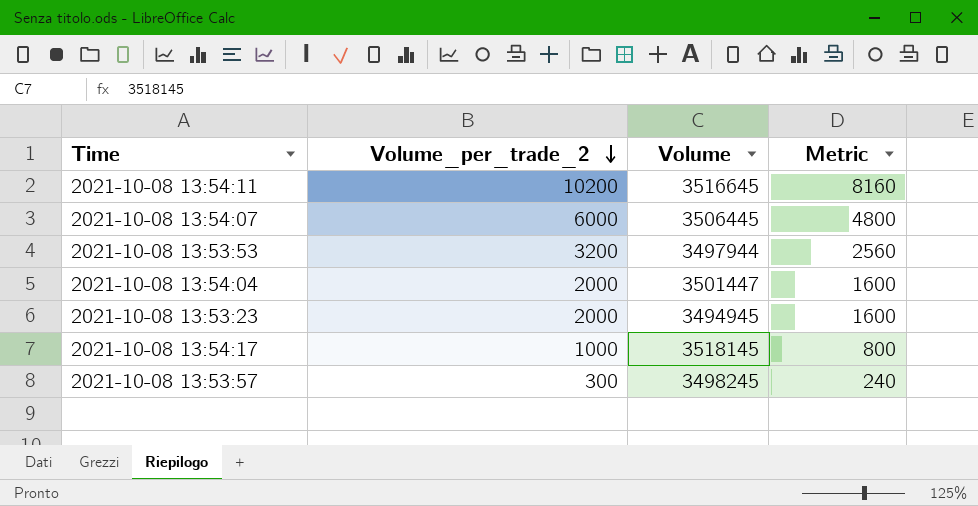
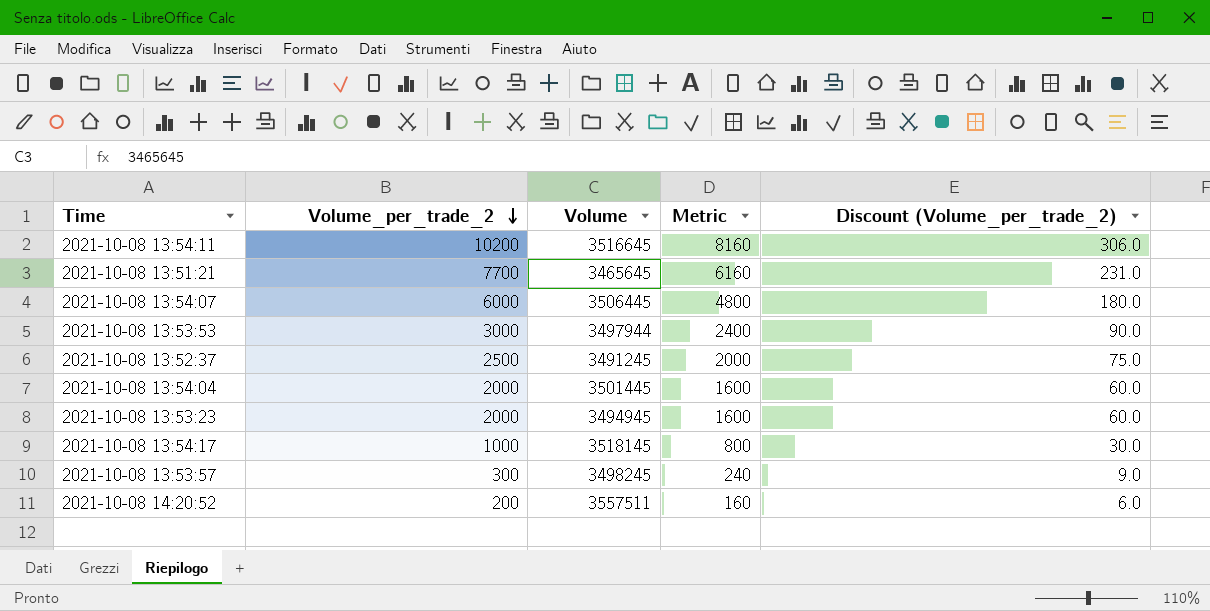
column Discount (Volume_per_trade_2) | formula: none -> [Volume_per_trade_2] * 0.03
row 2021-10-08 13:51:21: none -> 7700 | 3465645 | 6160 | 231.0
2021-10-08 13:53:53 | Volume_per_trade_2: 3200 -> 3000
2021-10-08 13:53:53 | Metric: 2560 -> 2400
row 2021-10-08 13:52:37: none -> 2500 | 3491245 | 2000 | 75.0
2021-10-08 13:54:04 | Volume: 3501447 -> 3501445
row 2021-10-08 14:20:52: none -> 200 | 3557511 | 160 | 6.0

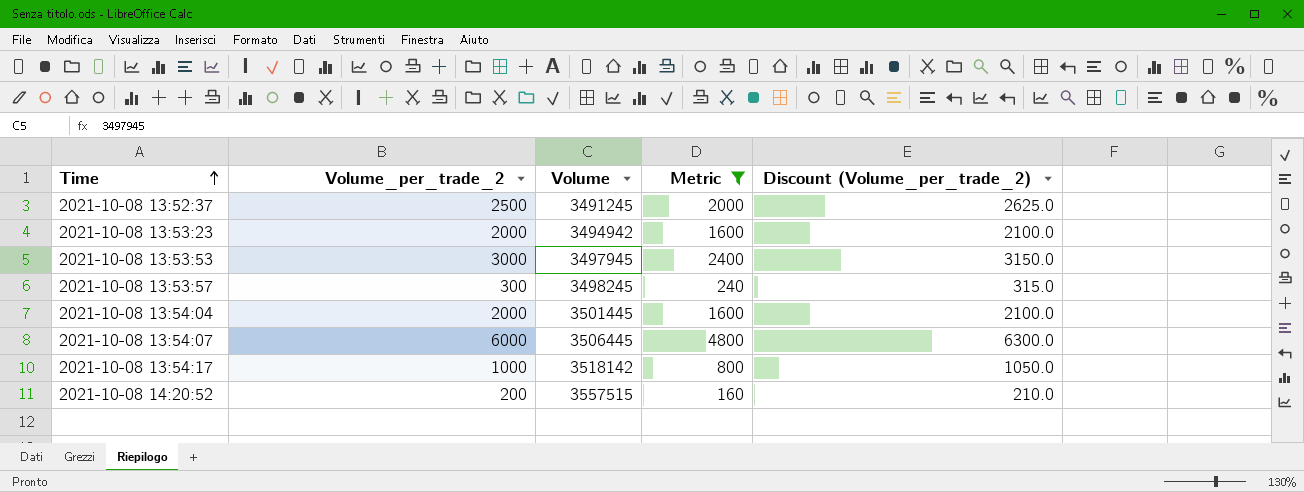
filter: none -> Metric <= 4800
row order: Volume_per_trade_2 descending -> Time ascending
column Discount (Volume_per_trade_2) | formula: [Volume_per_trade_2] * 0.03 -> [Volume_per_trade_2] * 1.05
2021-10-08 13:53:23 | Volume: 3494945 -> 3494942
2021-10-08 13:53:53 | Volume: 3497944 -> 3497945
2021-10-08 13:54:17 | Volume: 3518145 -> 3518142
2021-10-08 14:20:52 | Volume: 3557511 -> 3557515

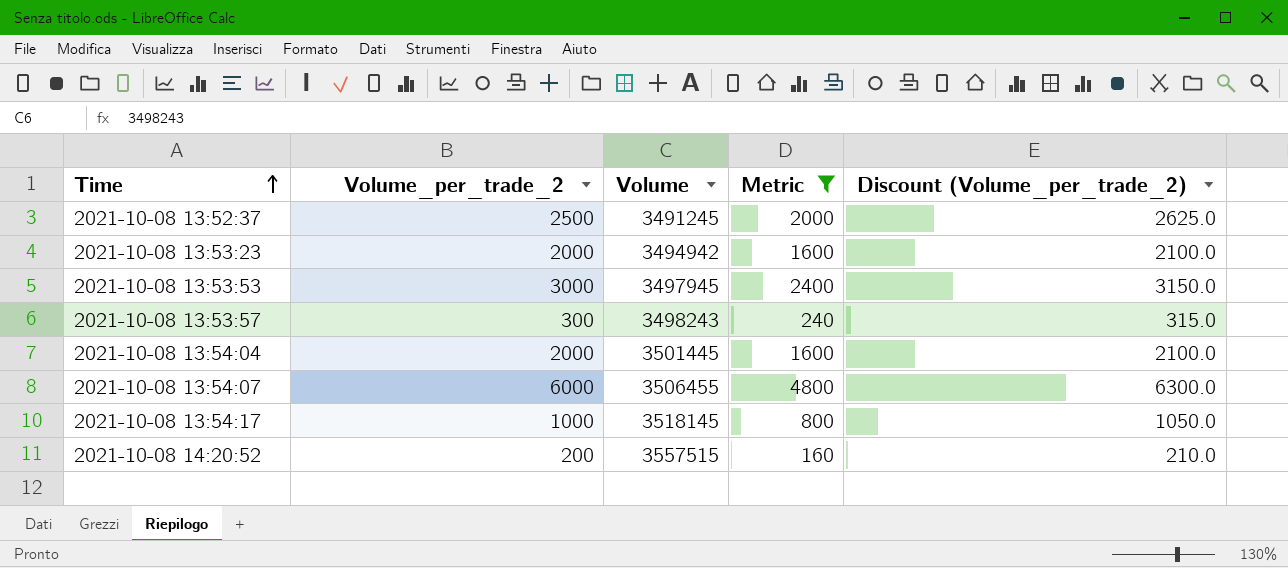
2021-10-08 13:53:57 | Volume: 3498245 -> 3498243
2021-10-08 13:54:07 | Volume: 3506445 -> 3506455
2021-10-08 13:54:17 | Volume: 3518142 -> 3518145

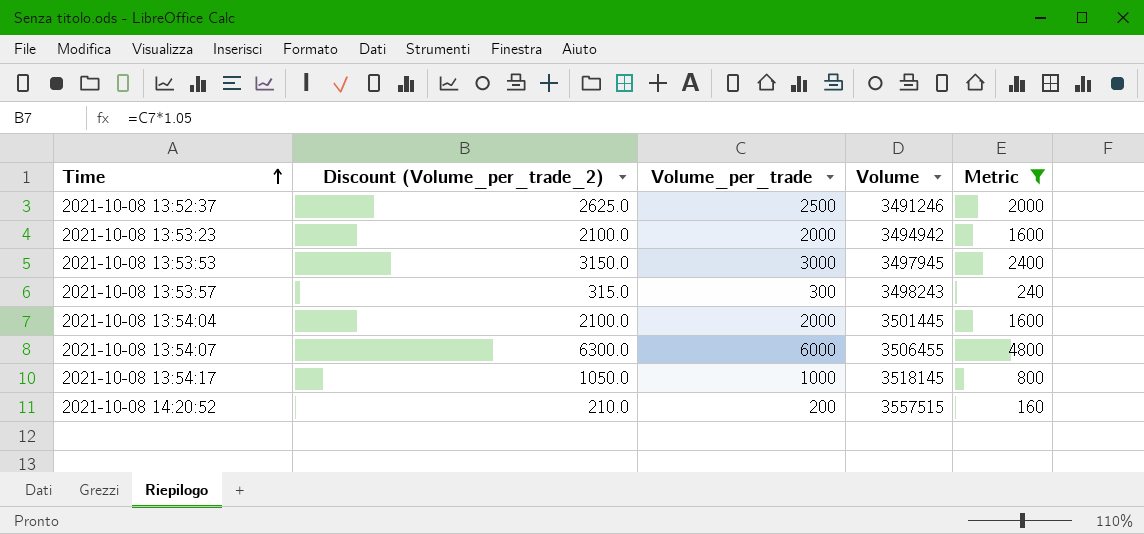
column Discount (Volume_per_trade_2) | position: 5 -> 2
column name: Volume_per_trade_2 -> Volume_per_trade
2021-10-08 13:52:37 | Volume: 3491245 -> 3491246

